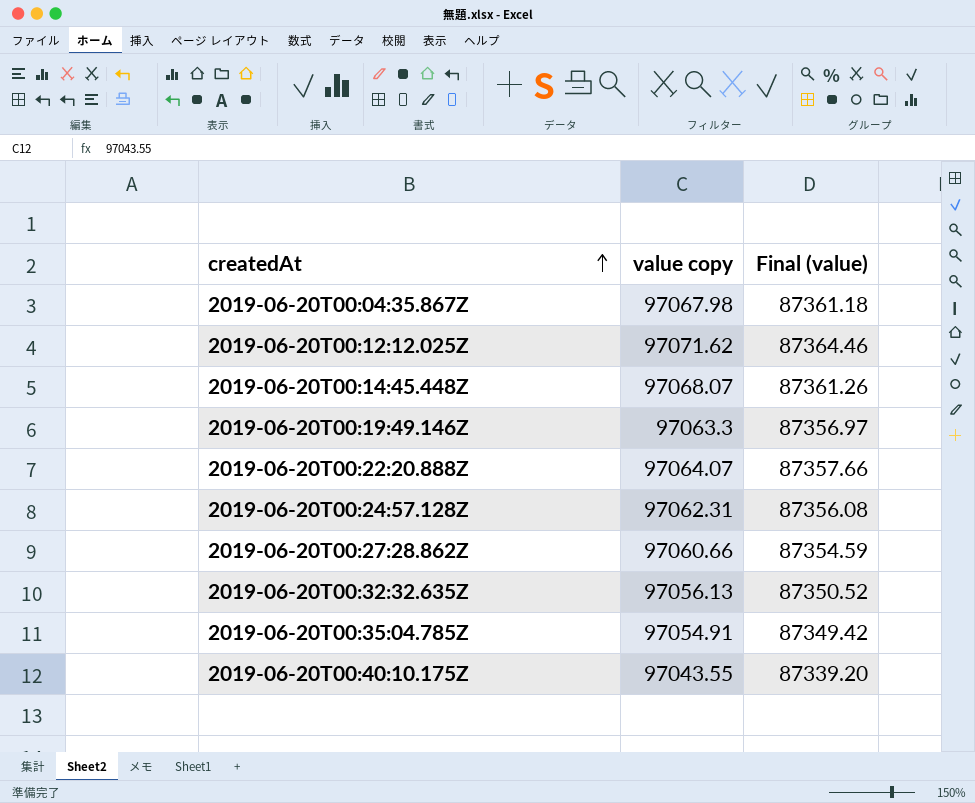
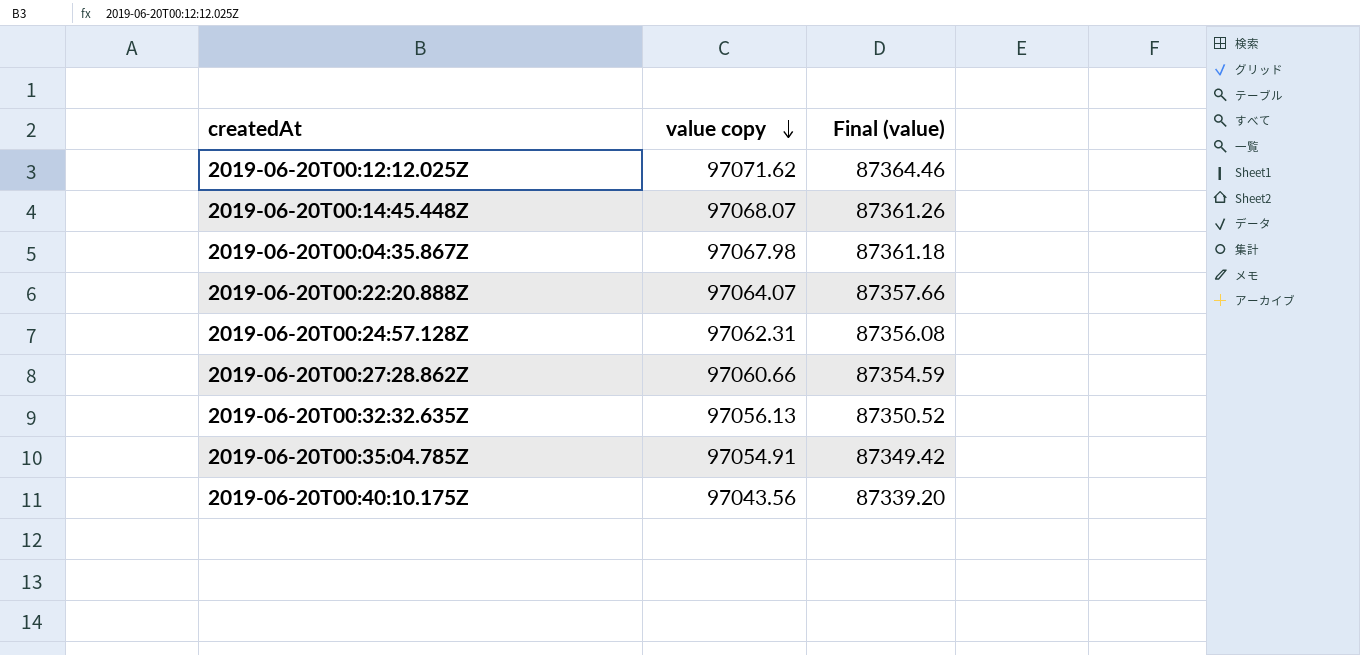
row order: createdAt ascending -> value copy descending
row 2019-06-20T00:19:49.146Z: 97063.3 | 87356.97 -> none
2019-06-20T00:40:10.175Z | value copy: 97043.55 -> 97043.56

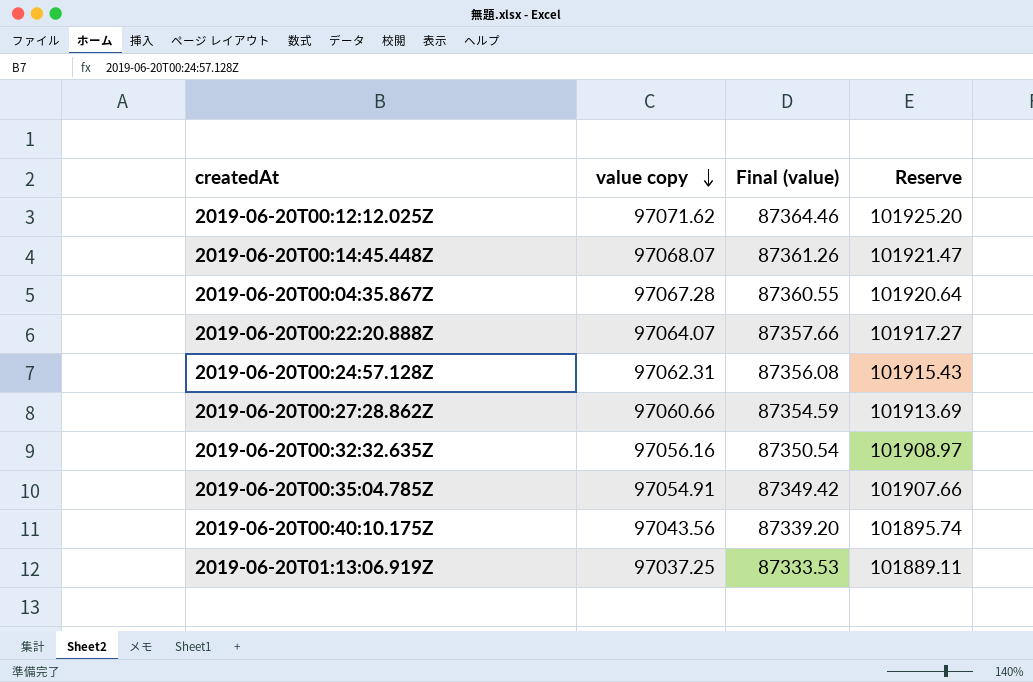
column Reserve | formula: none -> [value copy] * 1.05
2019-06-20T00:04:35.867Z | value copy: 97067.98 -> 97067.28
2019-06-20T00:04:35.867Z | Final (value): 87361.18 -> 87360.55
2019-06-20T00:32:32.635Z | value copy: 97056.13 -> 97056.16
2019-06-20T00:32:32.635Z | Final (value): 87350.52 -> 87350.54
row 2019-06-20T01:13:06.919Z: none -> 97037.25 | 87333.53 | 101889.11

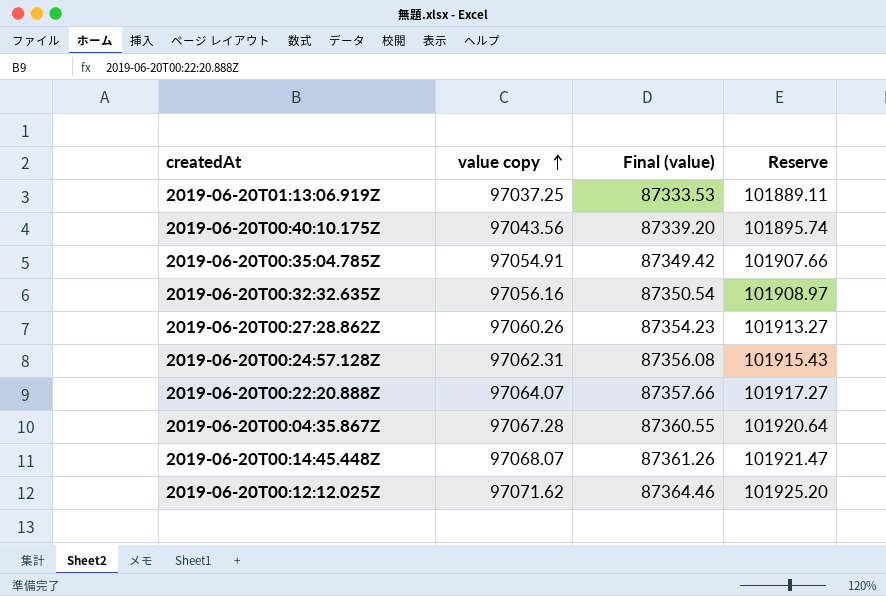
row order: value copy descending -> value copy ascending
2019-06-20T00:27:28.862Z | value copy: 97060.66 -> 97060.26
2019-06-20T00:27:28.862Z | Final (value): 87354.59 -> 87354.23
2019-06-20T00:27:28.862Z | Reserve: 101913.69 -> 101913.27

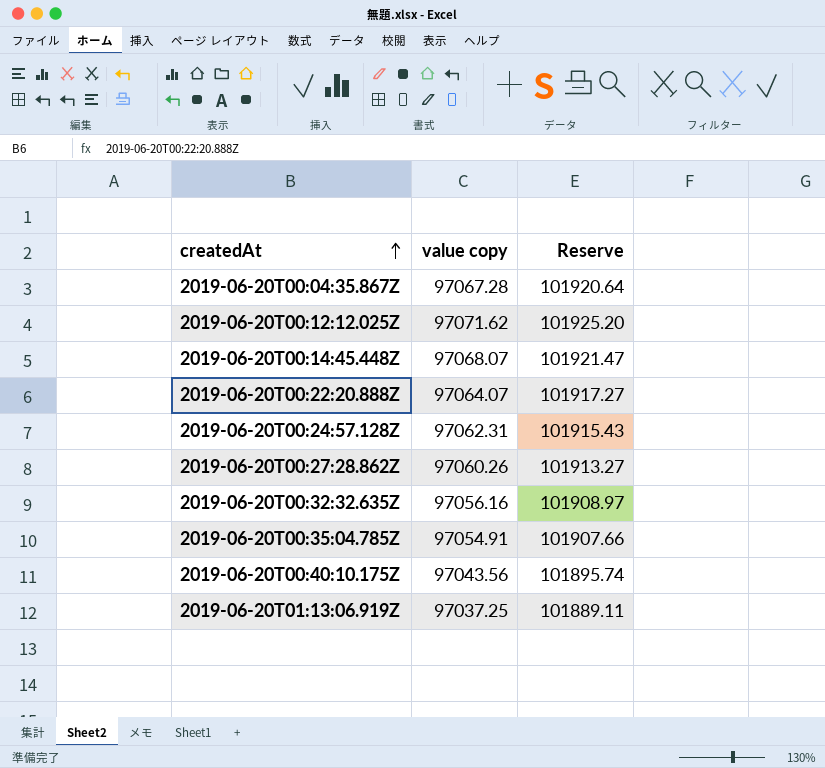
row order: value copy ascending -> createdAt ascending
column Final (value) | formula: [value copy] * 0.9 -> none

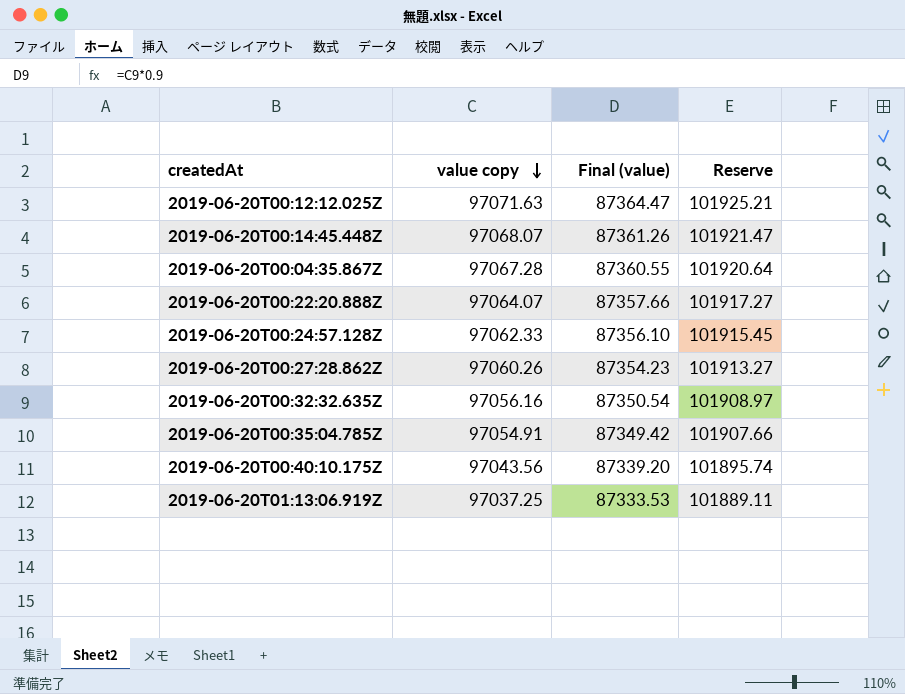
row order: createdAt ascending -> value copy descending
column Final (value) | formula: none -> [value copy] * 0.9
2019-06-20T00:12:12.025Z | value copy: 97071.62 -> 97071.63
2019-06-20T00:12:12.025Z | Reserve: 101925.20 -> 101925.21
2019-06-20T00:24:57.128Z | value copy: 97062.31 -> 97062.33
2019-06-20T00:24:57.128Z | Reserve: 101915.43 -> 101915.45

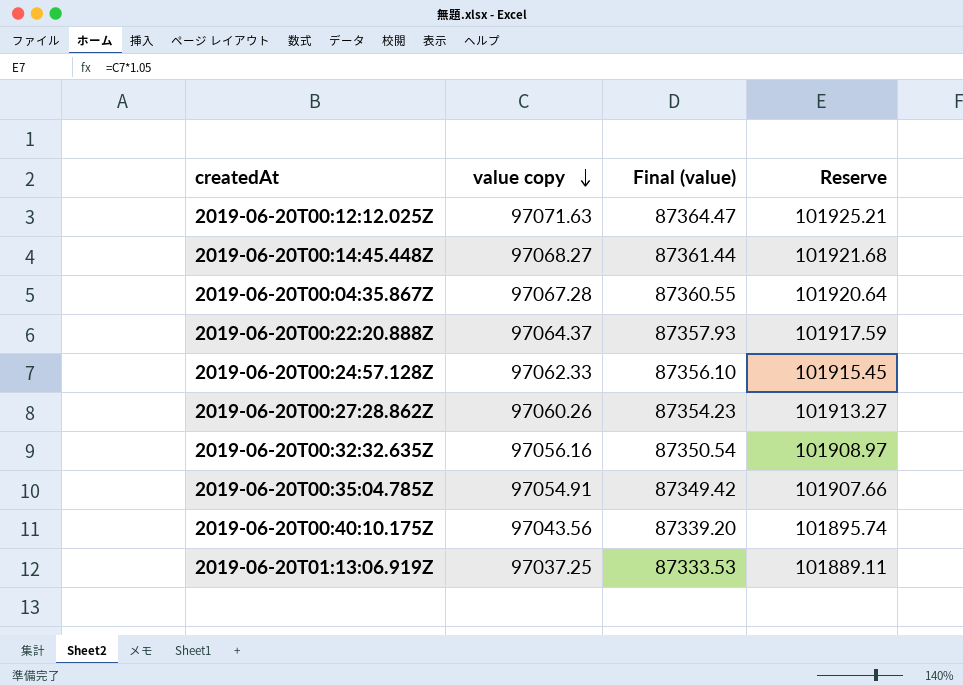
2019-06-20T00:14:45.448Z | value copy: 97068.07 -> 97068.27
2019-06-20T00:14:45.448Z | Final (value): 87361.26 -> 87361.44
2019-06-20T00:14:45.448Z | Reserve: 101921.47 -> 101921.68
2019-06-20T00:22:20.888Z | value copy: 97064.07 -> 97064.37
2019-06-20T00:22:20.888Z | Final (value): 87357.66 -> 87357.93
2019-06-20T00:22:20.888Z | Reserve: 101917.27 -> 101917.59

